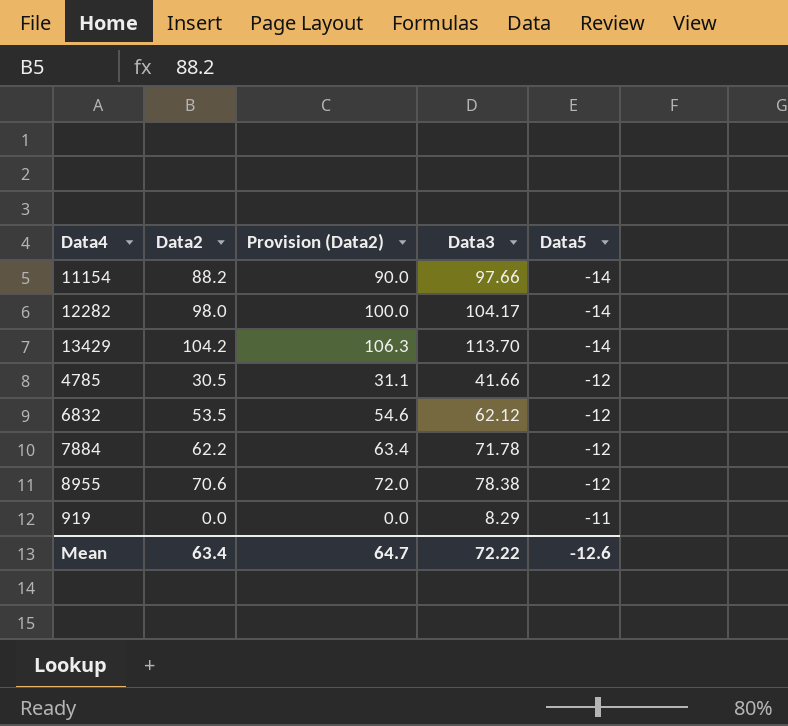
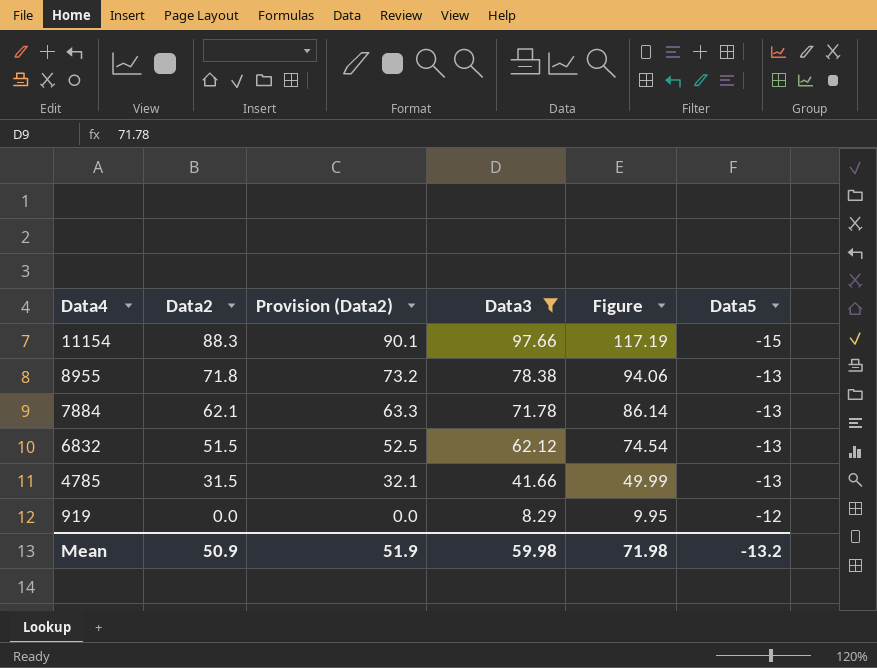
filter: none -> Data3 <= 97.66
row order: Data5 ascending -> Data4 descending
column Figure | formula: none -> [Data3] * 1.2
11154 | Data2: 88.2 -> 88.3
11154 | Provision (Data2): 90.0 -> 90.1
11154 | Data5: -14 -> -15
8955 | Data2: 70.6 -> 71.8
8955 | Provision (Data2): 72.0 -> 73.2
8955 | Data5: -12 -> -13
7884 | Data2: 62.2 -> 62.1
7884 | Provision (Data2): 63.4 -> 63.3
7884 | Data5: -12 -> -13
6832 | Data2: 53.5 -> 51.5
6832 | Provision (Data2): 54.6 -> 52.5
6832 | Data5: -12 -> -13
4785 | Data2: 30.5 -> 31.5
4785 | Provision (Data2): 31.1 -> 32.1
4785 | Data5: -12 -> -13
919 | Data5: -11 -> -12
Mean | Data2: 63.4 -> 50.9
Mean | Provision (Data2): 64.7 -> 51.9
Mean | Data3: 72.22 -> 59.98
Mean | Data5: -12.6 -> -13.2

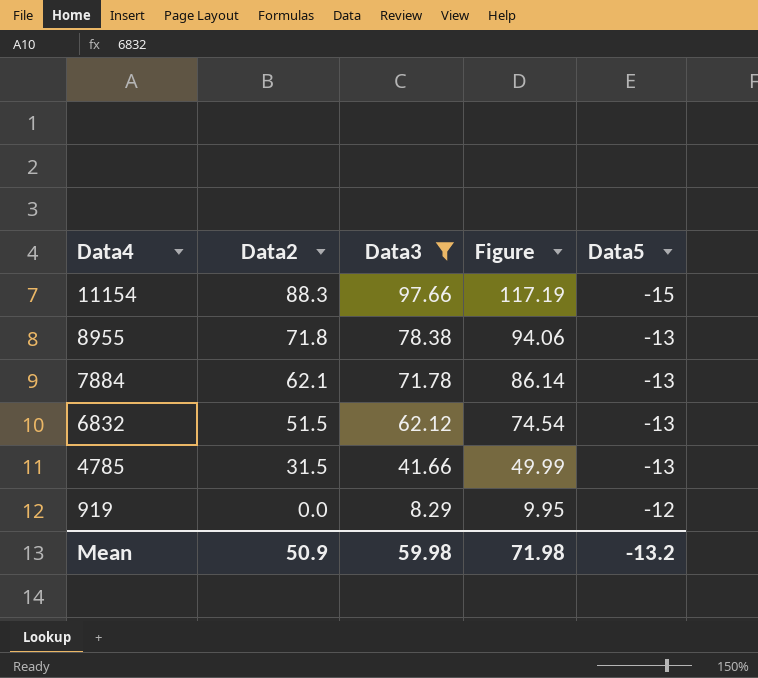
column Provision (Data2) | formula: [Data2] * 1.02 -> none

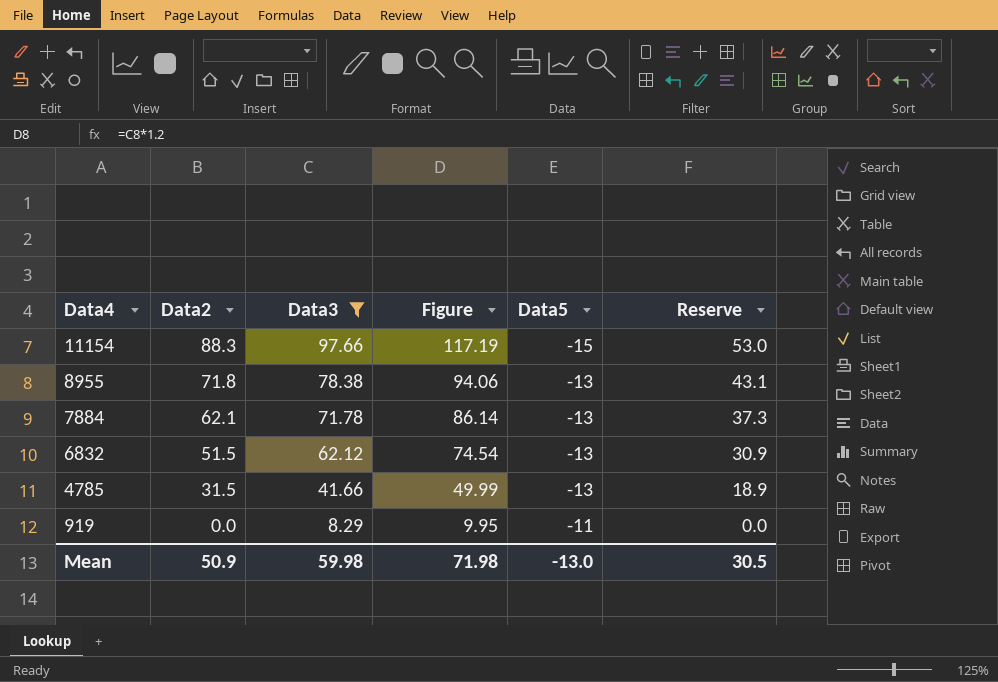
column Reserve | formula: none -> [Data2] * 0.6
919 | Data5: -12 -> -11
Mean | Data5: -13.2 -> -13.0

